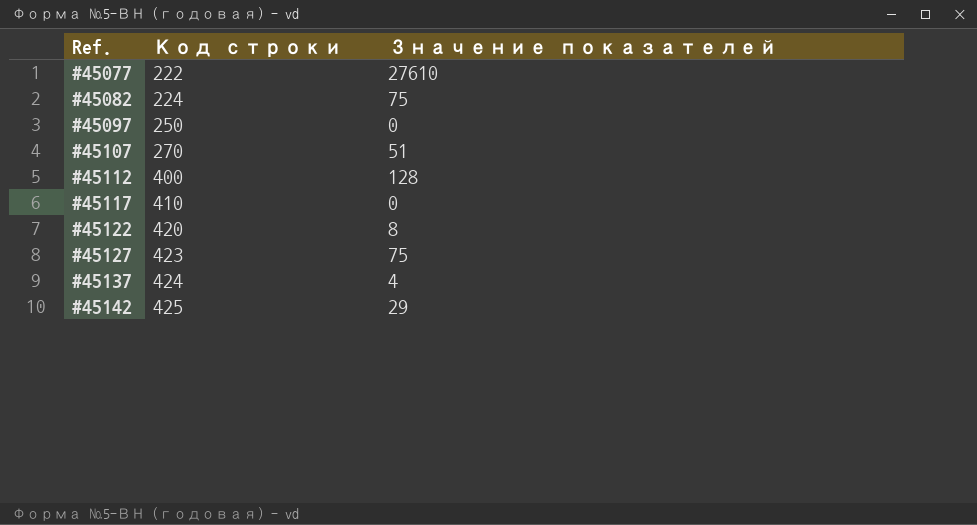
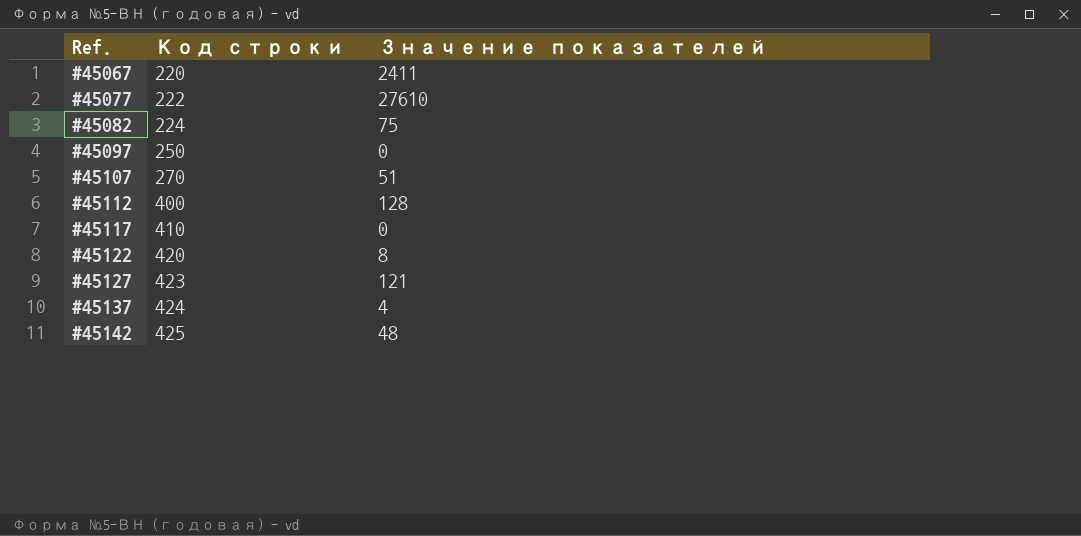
row #45067: none -> 220 | 2411
#45127 | Значение показателей: 75 -> 121
#45142 | Значение показателей: 29 -> 48

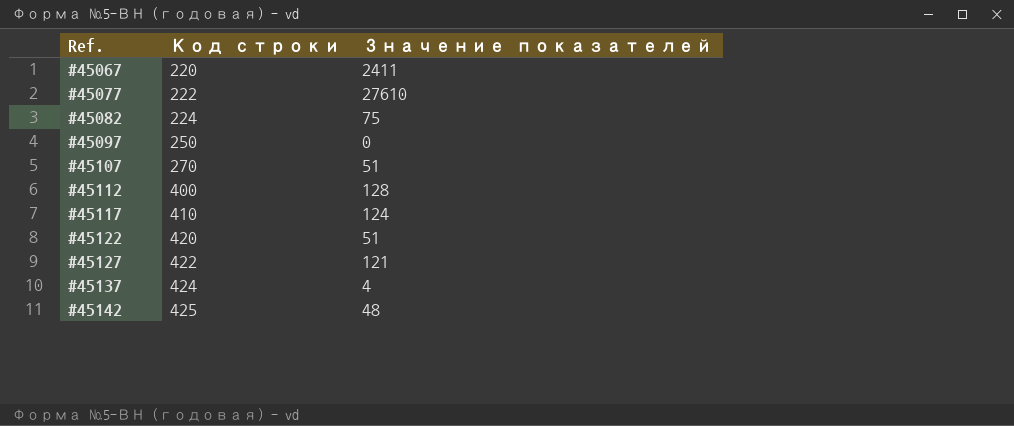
#45117 | Значение показателей: 0 -> 124
#45122 | Значение показателей: 8 -> 51
#45127 | Код строки: 423 -> 422

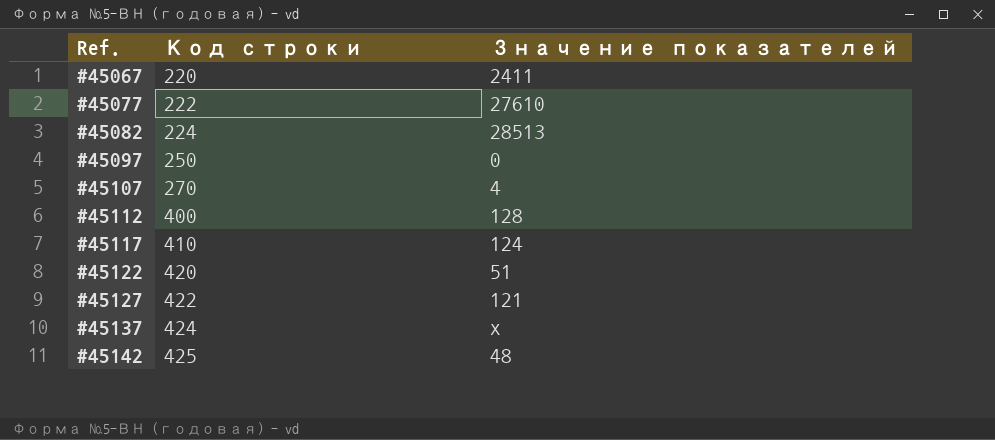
#45082 | Значение показателей: 75 -> 28513
#45107 | Значение показателей: 51 -> 4
#45137 | Значение показателей: 4 -> x

